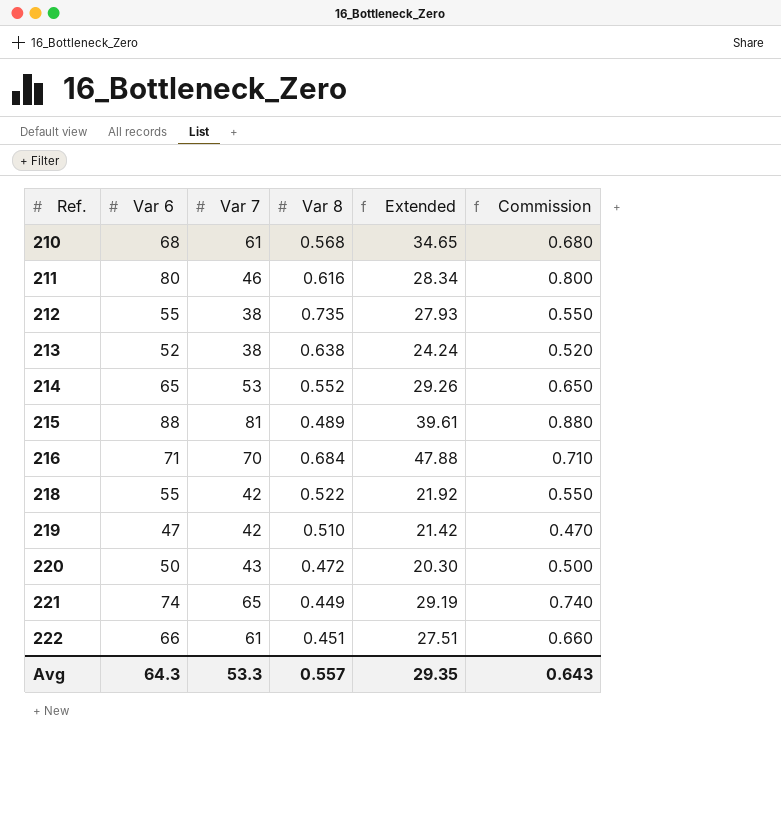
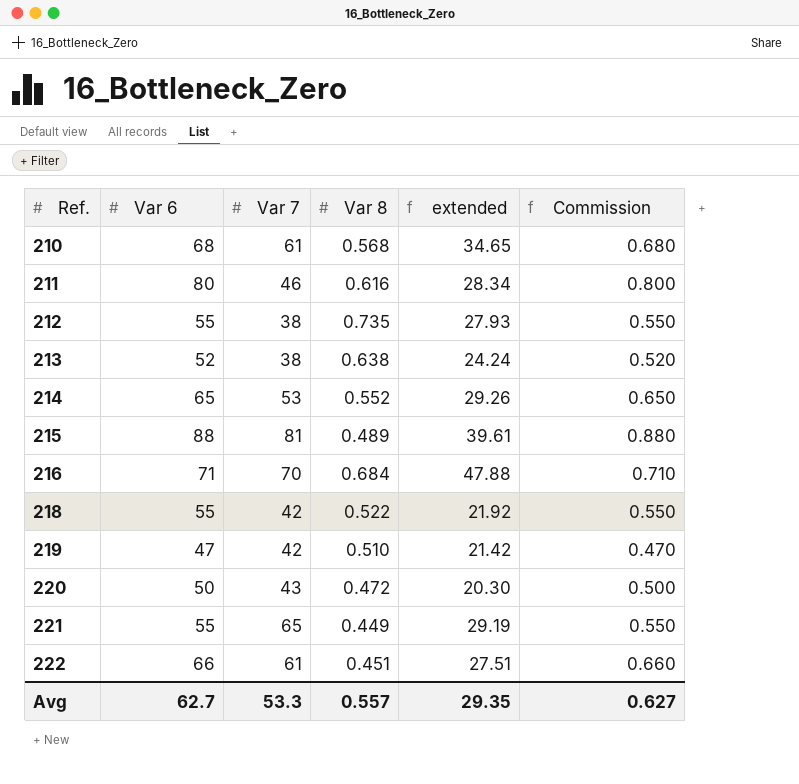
column name: Extended -> extended
221 | Var 6: 74 -> 55
221 | Commission: 0.740 -> 0.550
Avg | Var 6: 64.3 -> 62.7
Avg | Commission: 0.643 -> 0.627

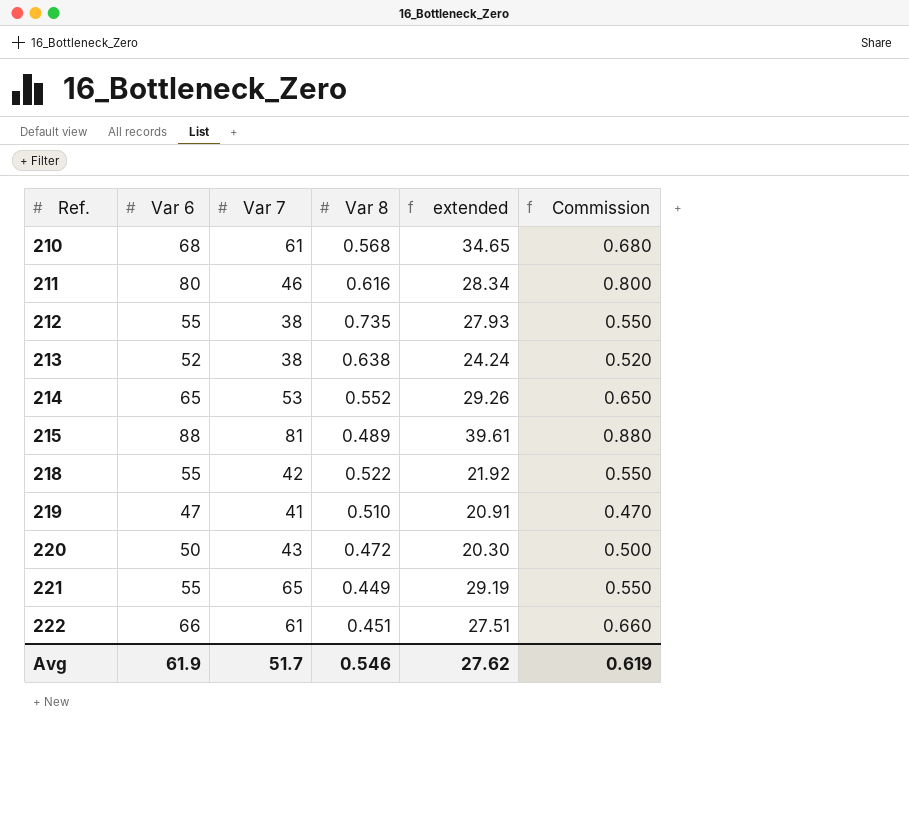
row 216: 71 | 70 | 0.684 | 47.88 | 0.710 -> none
219 | Var 7: 42 -> 41
219 | extended: 21.42 -> 20.91
Avg | Var 6: 62.7 -> 61.9
Avg | Var 7: 53.3 -> 51.7
Avg | Var 8: 0.557 -> 0.546
Avg | extended: 29.35 -> 27.62
Avg | Commission: 0.627 -> 0.619

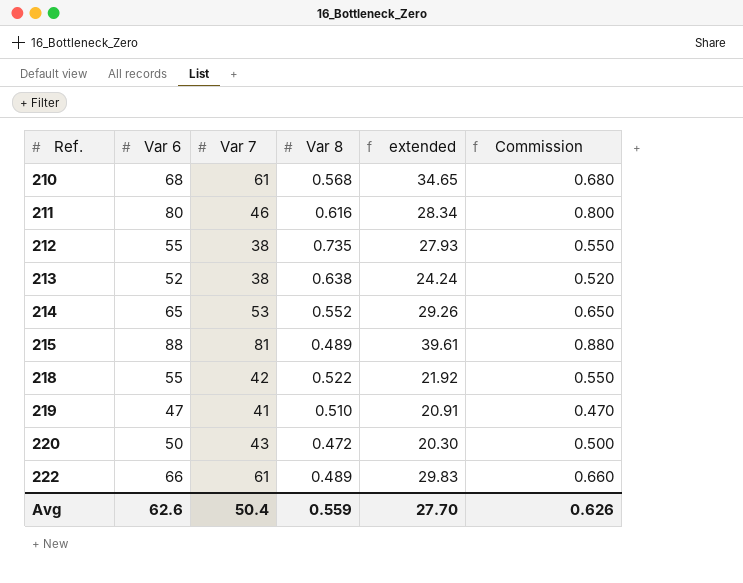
row 221: 55 | 65 | 0.449 | 29.19 | 0.550 -> none
222 | Var 8: 0.451 -> 0.489
222 | extended: 27.51 -> 29.83
Avg | Var 6: 61.9 -> 62.6
Avg | Var 7: 51.7 -> 50.4
Avg | Var 8: 0.546 -> 0.559
Avg | extended: 27.62 -> 27.70
Avg | Commission: 0.619 -> 0.626

